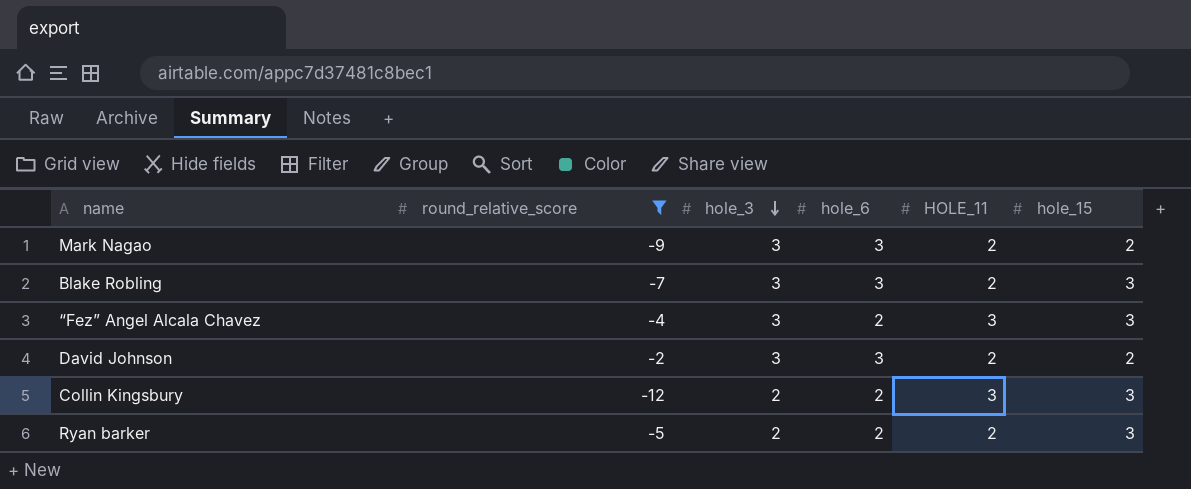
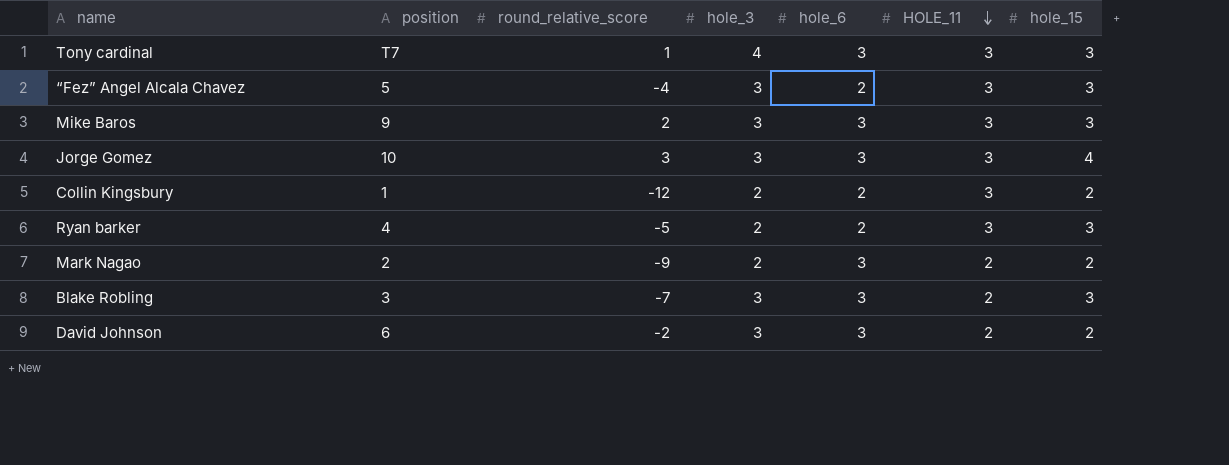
filter: round_relative_score <= -2 -> none
row order: hole_3 descending -> HOLE_11 descending
column position | position: none -> 2
Collin Kingsbury | hole_15: 3 -> 2
Ryan barker | HOLE_11: 2 -> 3
Mark Nagao | hole_3: 3 -> 2

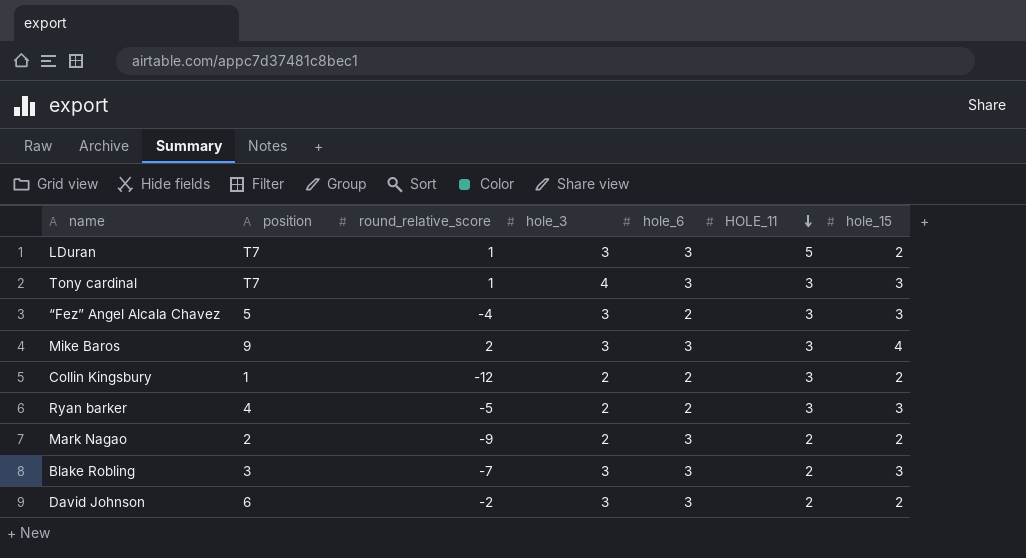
row Jorge Gomez: 10 | 3 | 3 | 3 | 3 | 4 -> none
row LDuran: none -> T7 | 1 | 3 | 3 | 5 | 2
Mike Baros | hole_15: 3 -> 4

